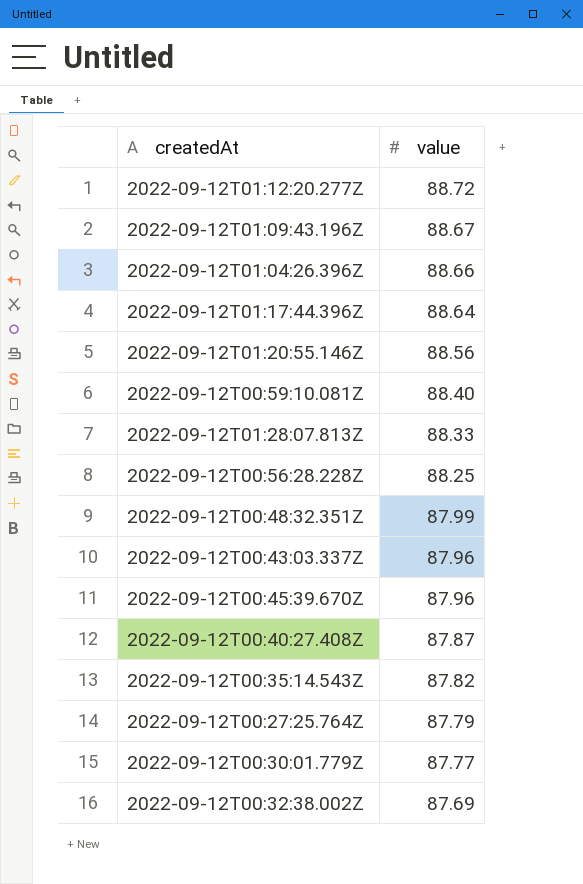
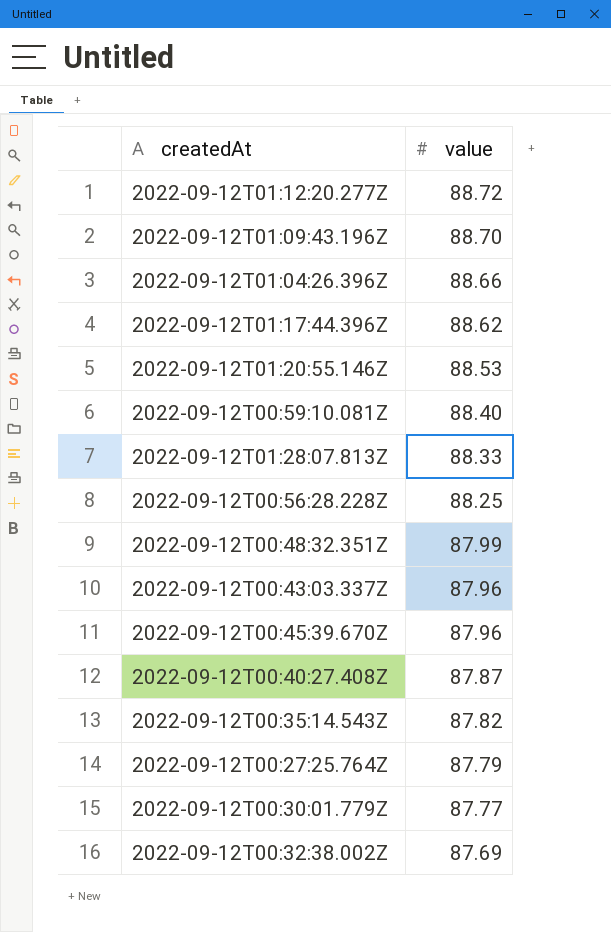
2022-09-12T01:09:43.196Z | value: 88.67 -> 88.70
2022-09-12T01:17:44.396Z | value: 88.64 -> 88.62
2022-09-12T01:20:55.146Z | value: 88.56 -> 88.53

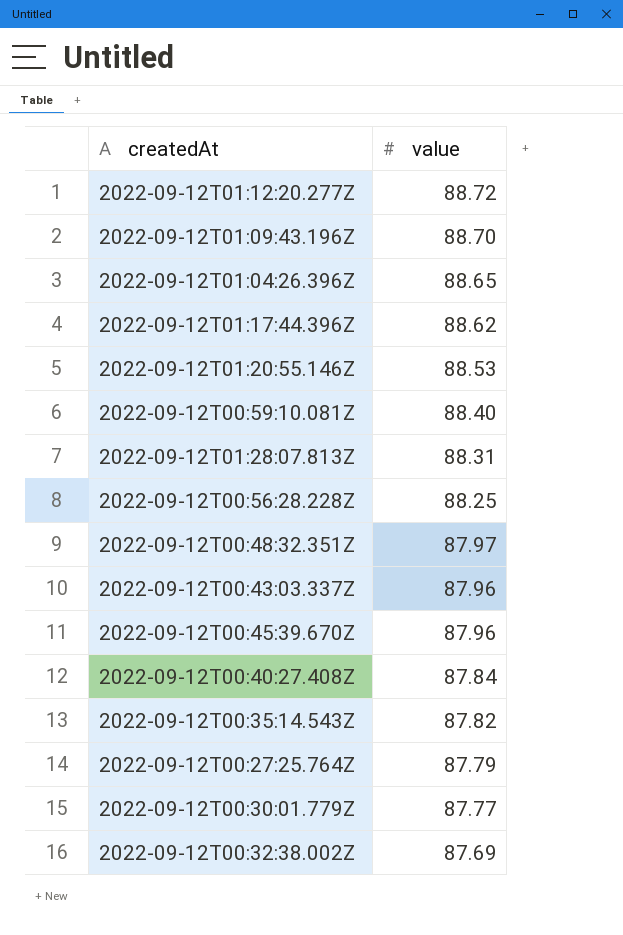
2022-09-12T01:04:26.396Z | value: 88.66 -> 88.65
2022-09-12T01:28:07.813Z | value: 88.33 -> 88.31
2022-09-12T00:48:32.351Z | value: 87.99 -> 87.97
2022-09-12T00:40:27.408Z | value: 87.87 -> 87.84

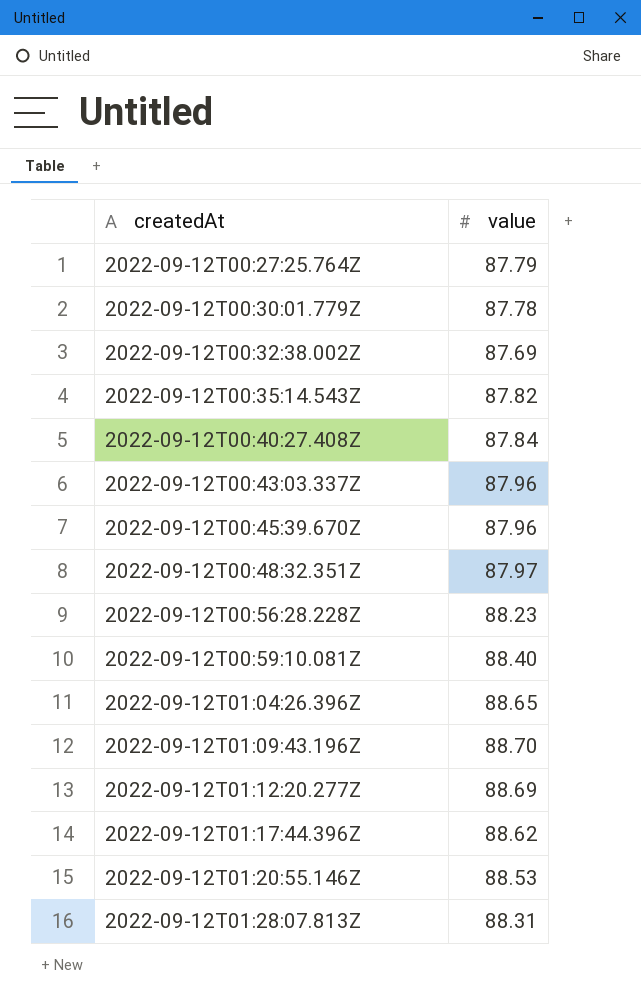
row order: value descending -> createdAt ascending
2022-09-12T00:30:01.779Z | value: 87.77 -> 87.78
2022-09-12T00:56:28.228Z | value: 88.25 -> 88.23
2022-09-12T01:12:20.277Z | value: 88.72 -> 88.69

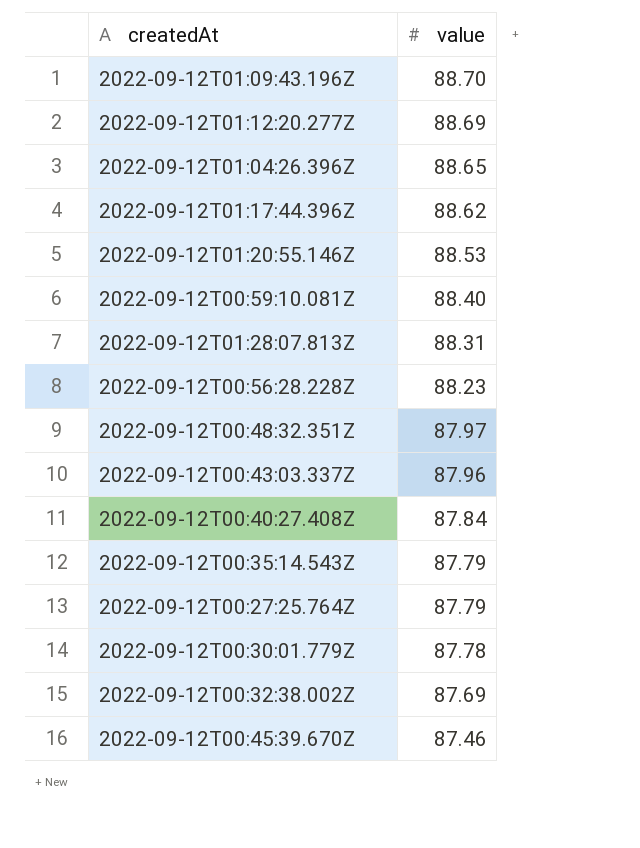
row order: createdAt ascending -> value descending
2022-09-12T00:35:14.543Z | value: 87.82 -> 87.79
2022-09-12T00:45:39.670Z | value: 87.96 -> 87.46

